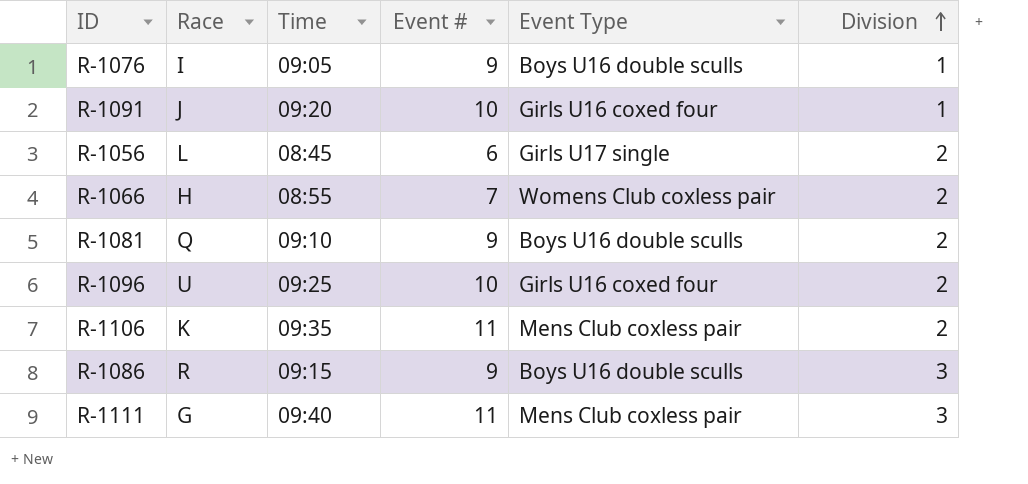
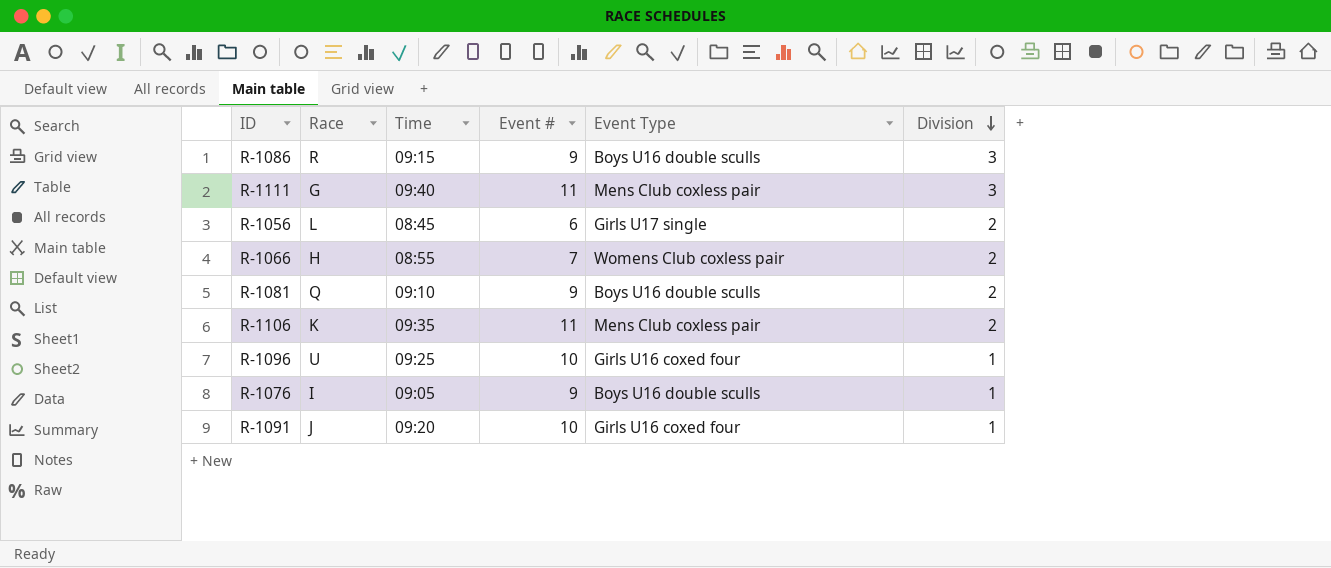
row order: Division ascending -> Division descending
R-1096 | Division: 2 -> 1

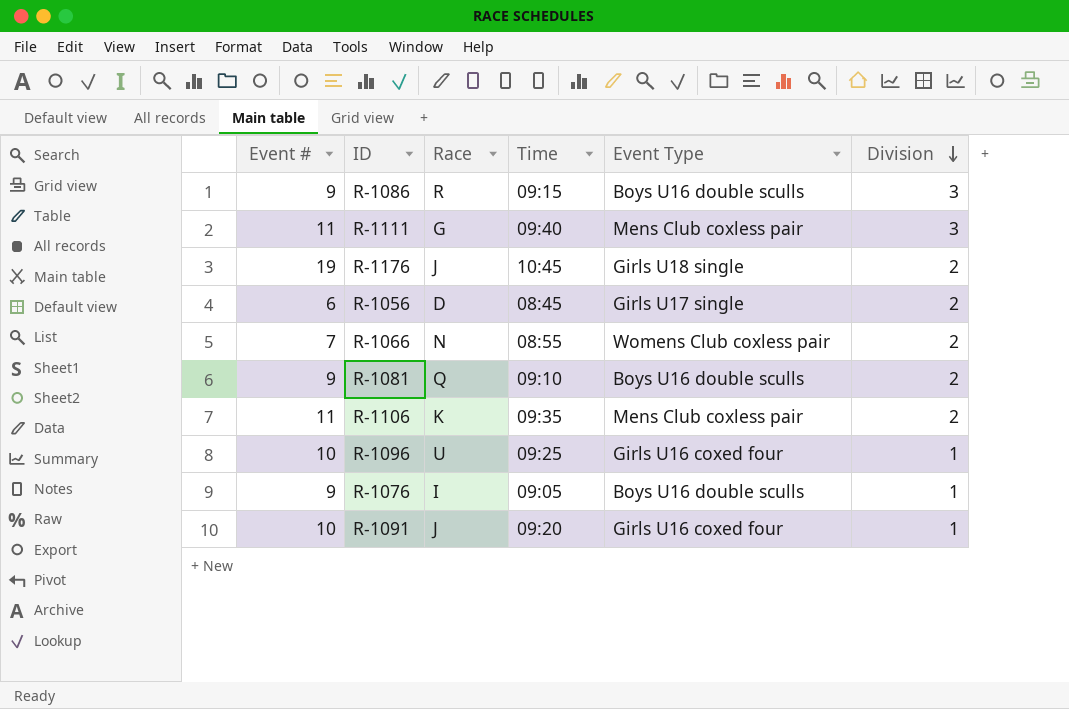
column Event # | position: 4 -> 1
row R-1176: none -> 19 | J | 10:45 | Girls U18 single | 2
R-1056 | Race: L -> D
R-1066 | Race: H -> N

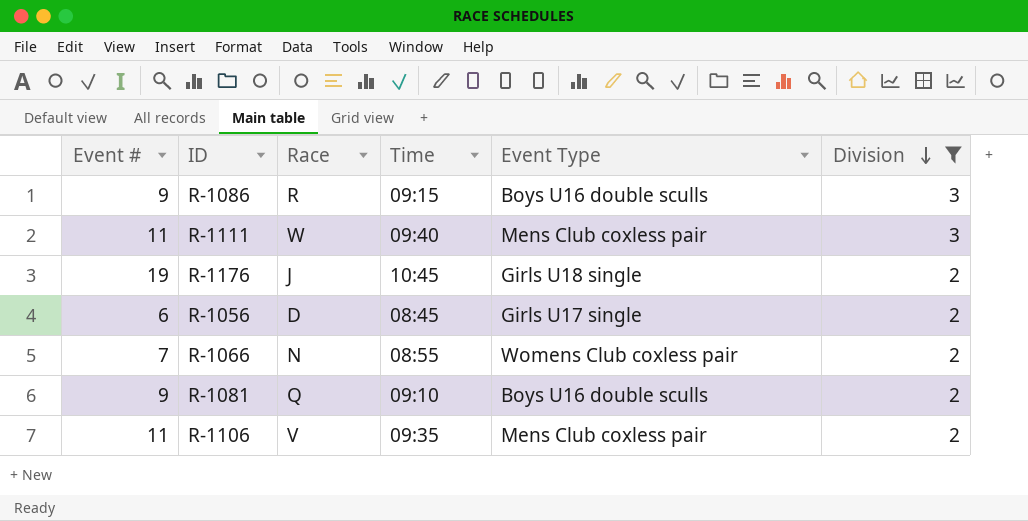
filter: none -> Division != 1
R-1111 | Race: G -> W
R-1106 | Race: K -> V

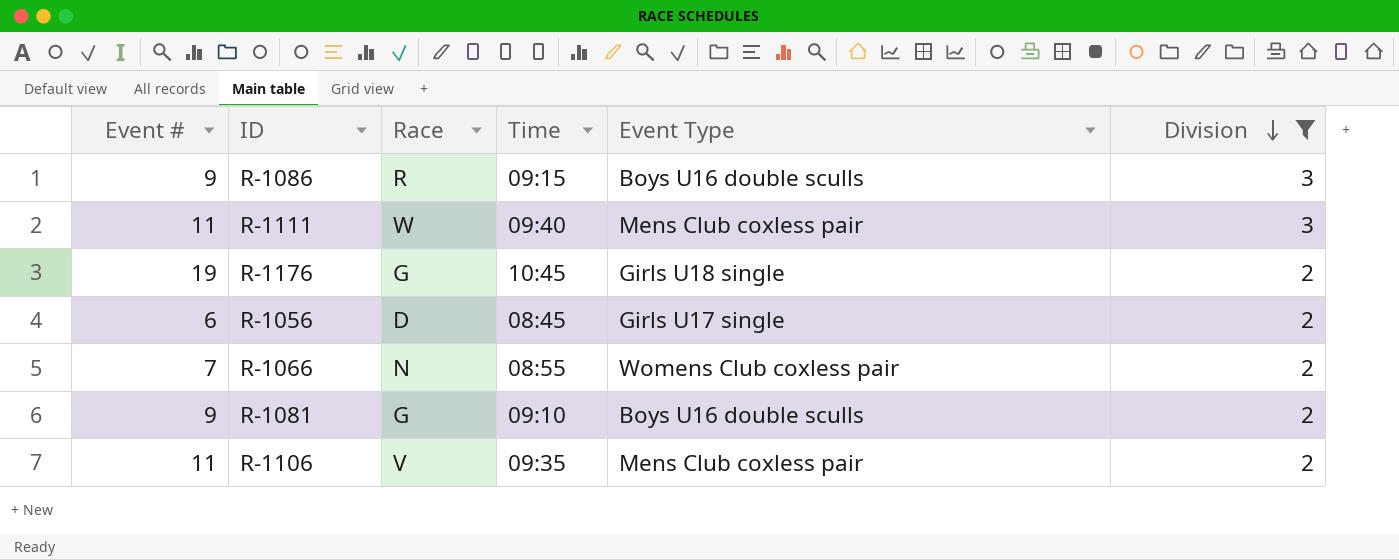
R-1176 | Race: J -> G
R-1081 | Race: Q -> G

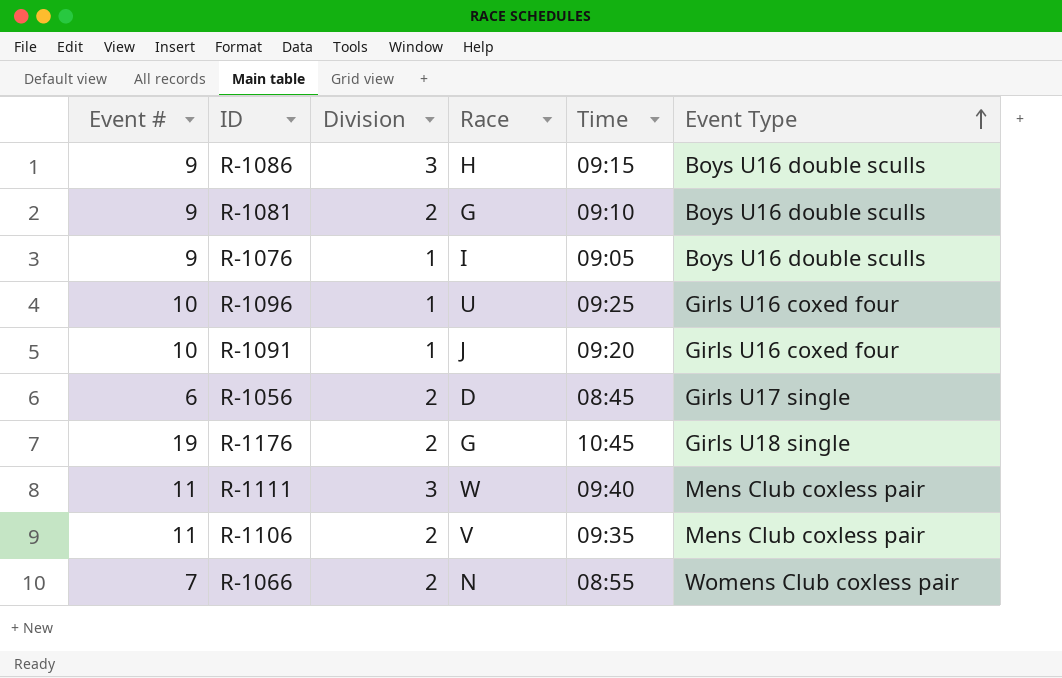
filter: Division != 1 -> none
row order: Division descending -> Event Type ascending
column Division | position: 6 -> 3
R-1086 | Race: R -> H

